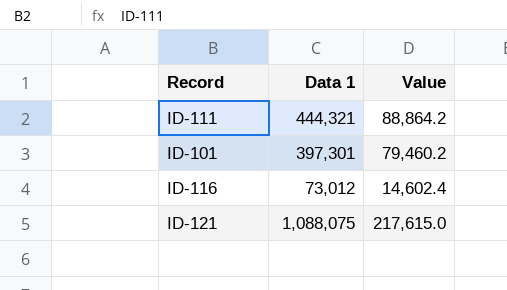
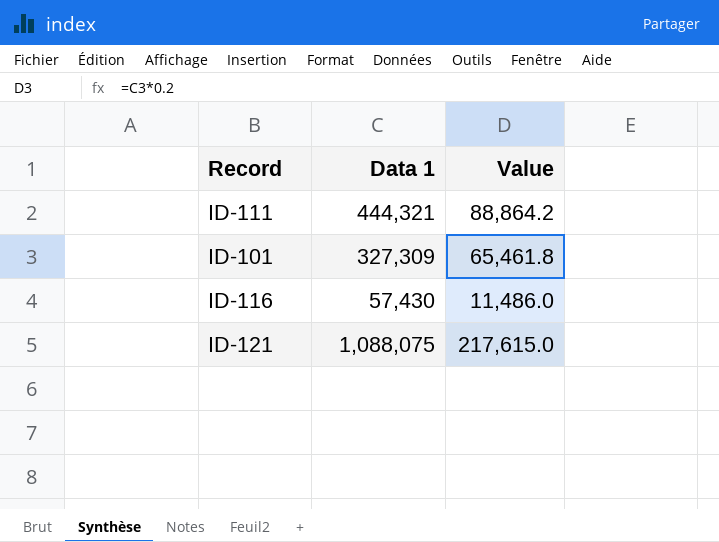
ID-101 | Data 1: 397,301 -> 327,309
ID-101 | Value: 79,460.2 -> 65,461.8
ID-116 | Data 1: 73,012 -> 57,430
ID-116 | Value: 14,602.4 -> 11,486.0

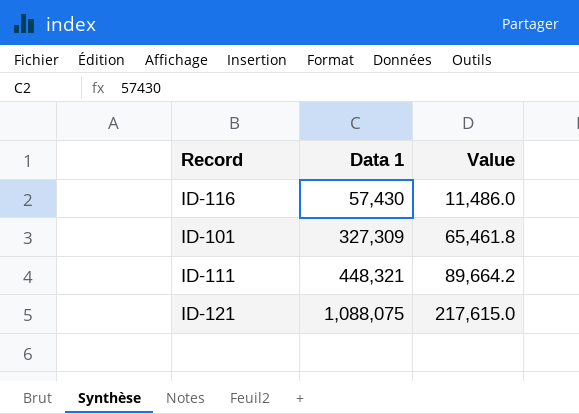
row order: none -> Data 1 ascending
ID-111 | Data 1: 444,321 -> 448,321
ID-111 | Value: 88,864.2 -> 89,664.2

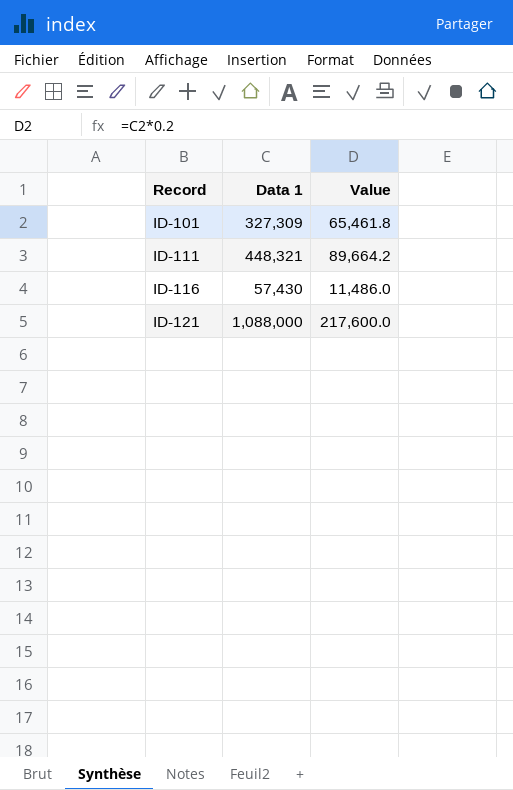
row order: Data 1 ascending -> Record ascending
ID-121 | Data 1: 1,088,075 -> 1,088,000
ID-121 | Value: 217,615.0 -> 217,600.0

